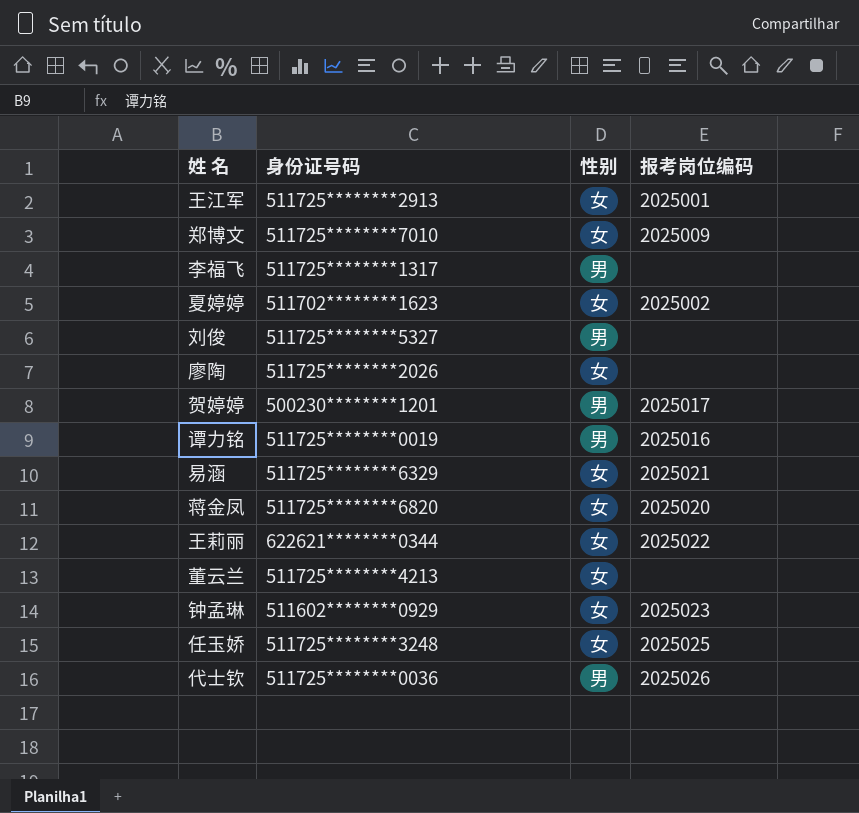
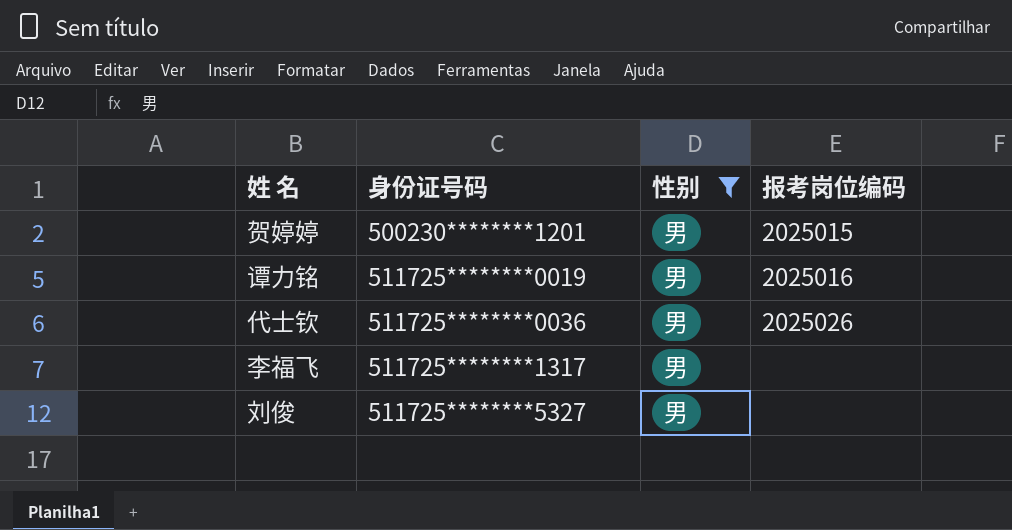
filter: none -> 性别 = 男
row order: none -> 身份证号码 ascending
贺婷婷 | 报考岗位编码: 2025017 -> 2025015

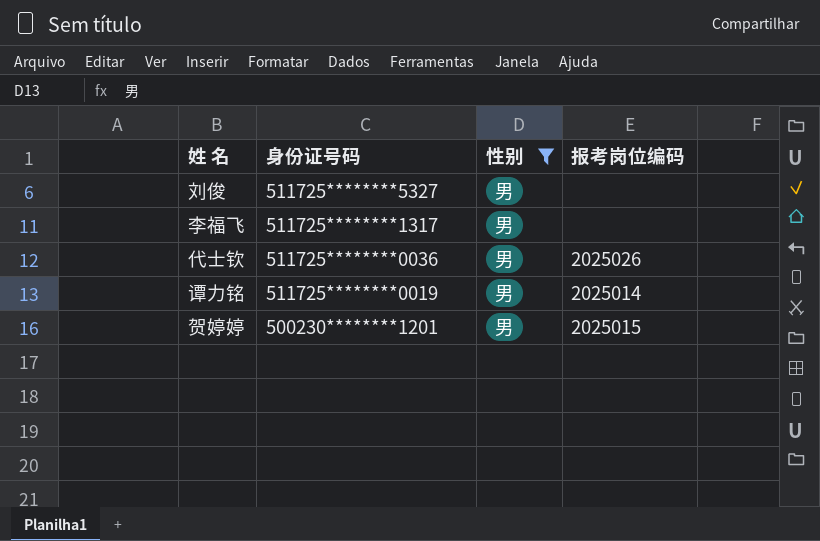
row order: 身份证号码 ascending -> 身份证号码 descending
谭力铭 | 报考岗位编码: 2025016 -> 2025014

